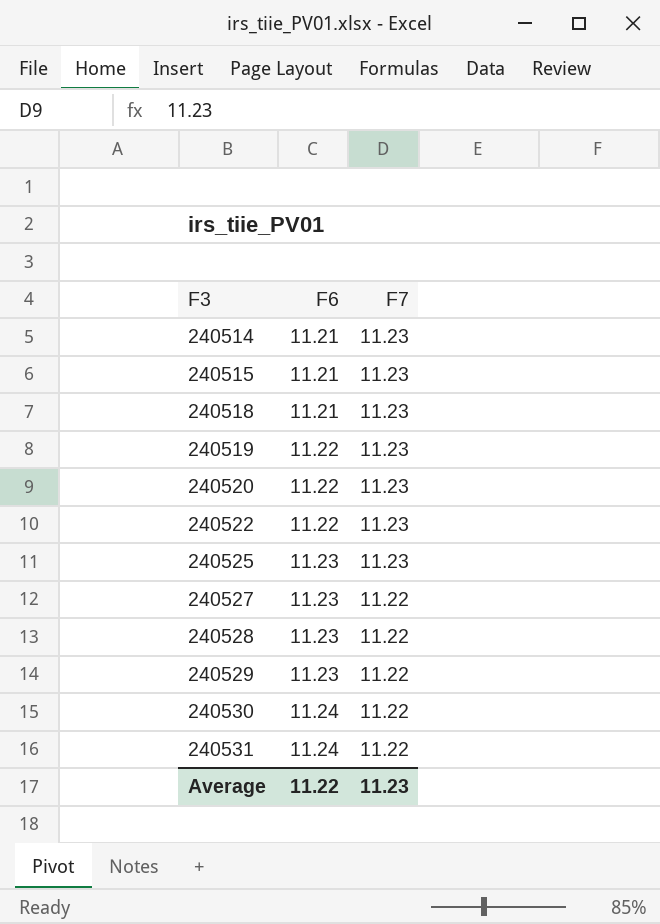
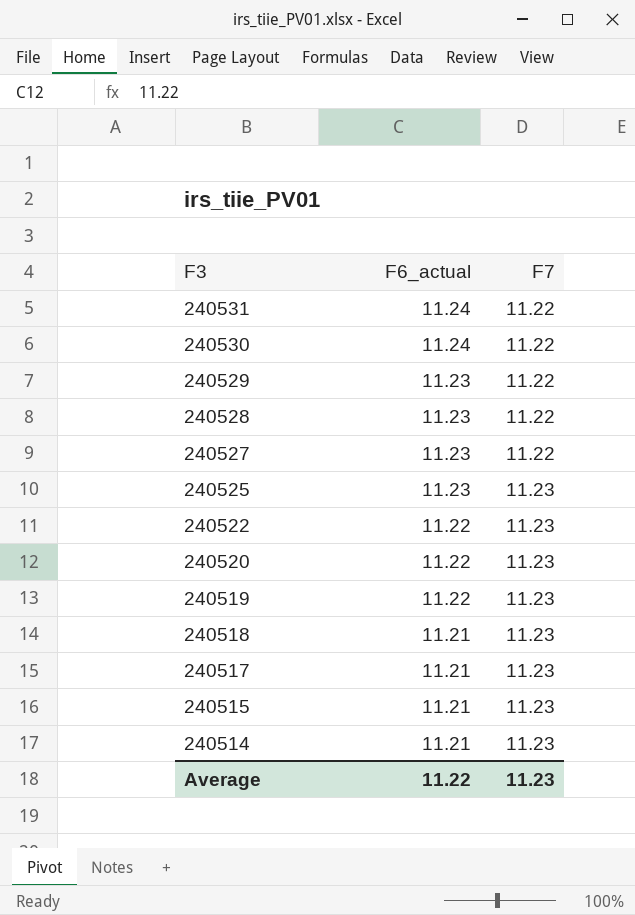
row order: F3 ascending -> F3 descending
column name: F6 -> F6_actual
row 240517: none -> 11.21 | 11.23

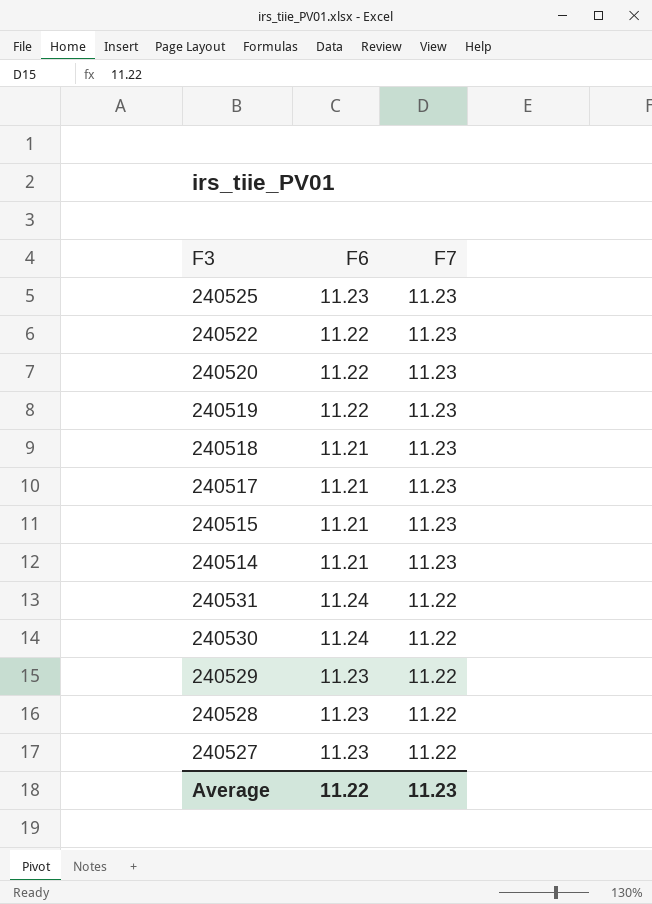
row order: F3 descending -> F7 descending
column name: F6_actual -> F6

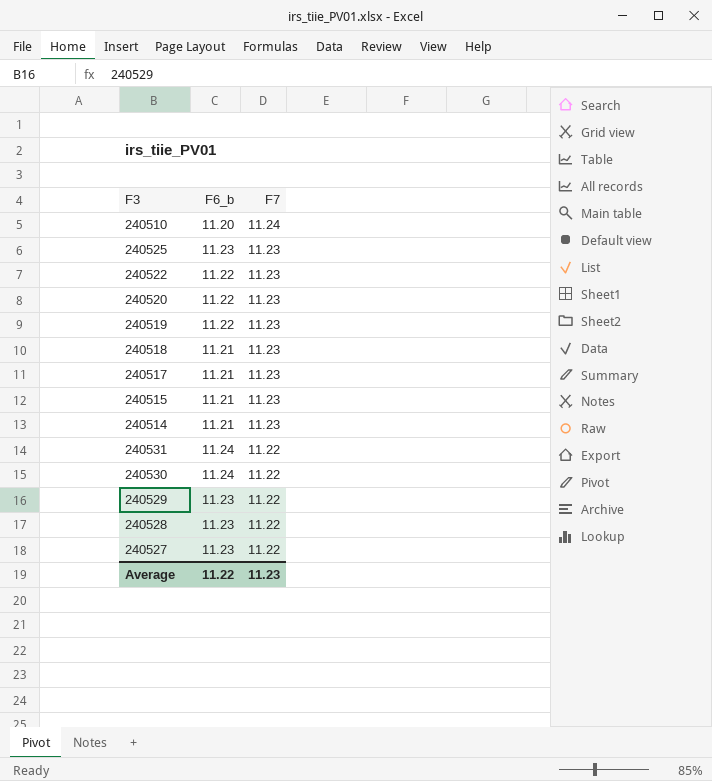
column name: F6 -> F6_b
row 240510: none -> 11.20 | 11.24

